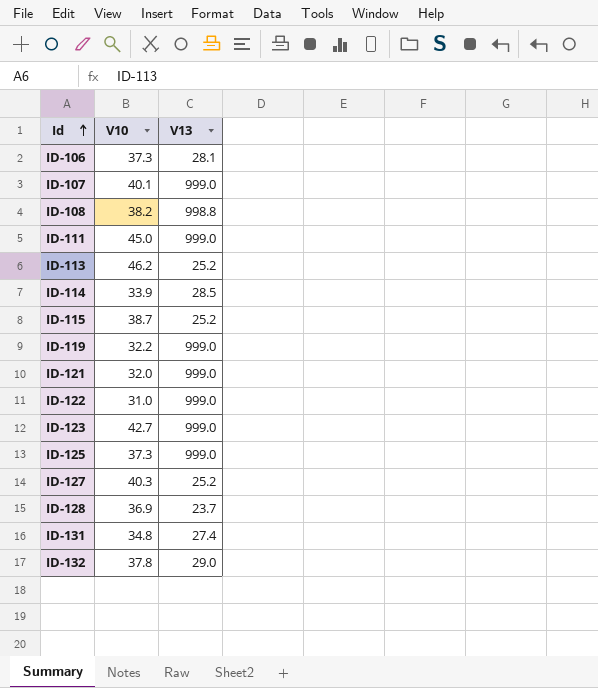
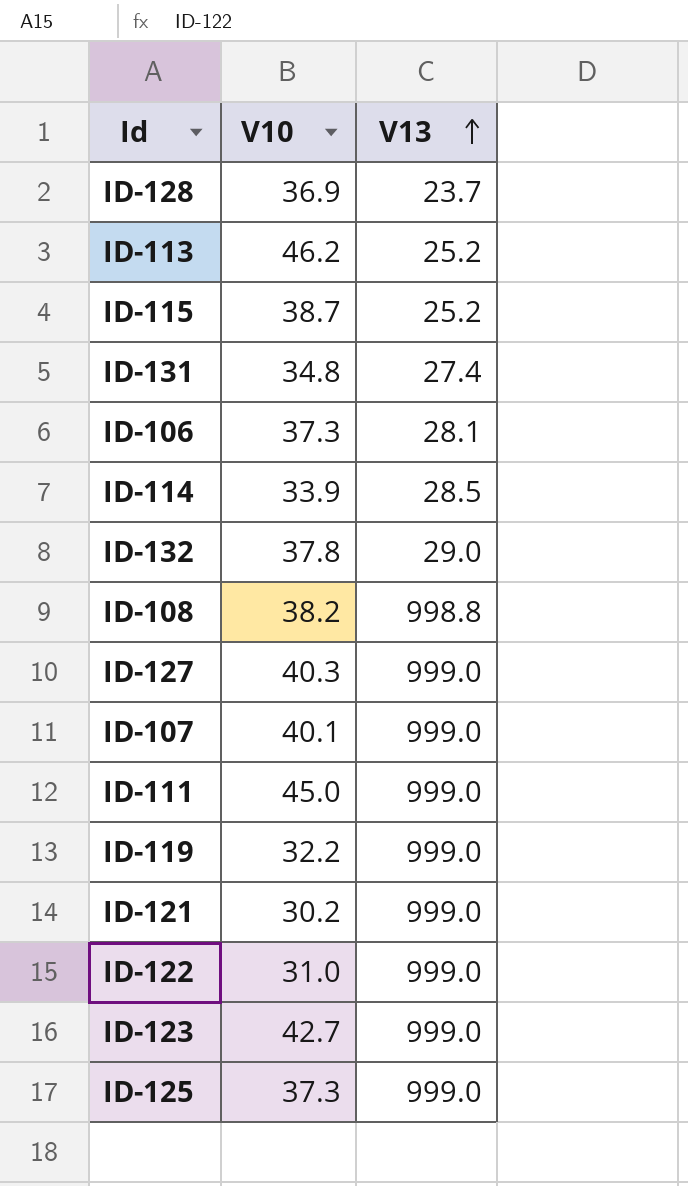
row order: Id ascending -> V13 ascending
ID-127 | V13: 25.2 -> 999.0
ID-121 | V10: 32.0 -> 30.2

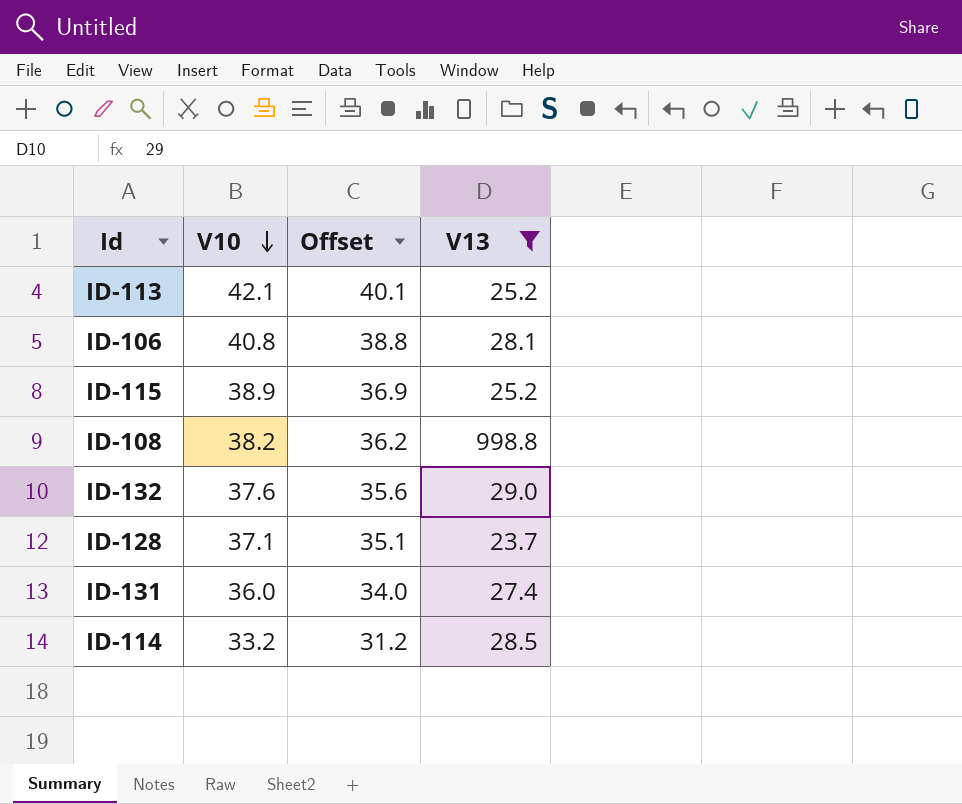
filter: none -> V13 != 999.0
row order: V13 ascending -> V10 descending
column Offset | formula: none -> [V10] - 2
ID-113 | V10: 46.2 -> 42.1
ID-106 | V10: 37.3 -> 40.8
ID-115 | V10: 38.7 -> 38.9
ID-132 | V10: 37.8 -> 37.6
ID-128 | V10: 36.9 -> 37.1
ID-131 | V10: 34.8 -> 36.0
ID-114 | V10: 33.9 -> 33.2

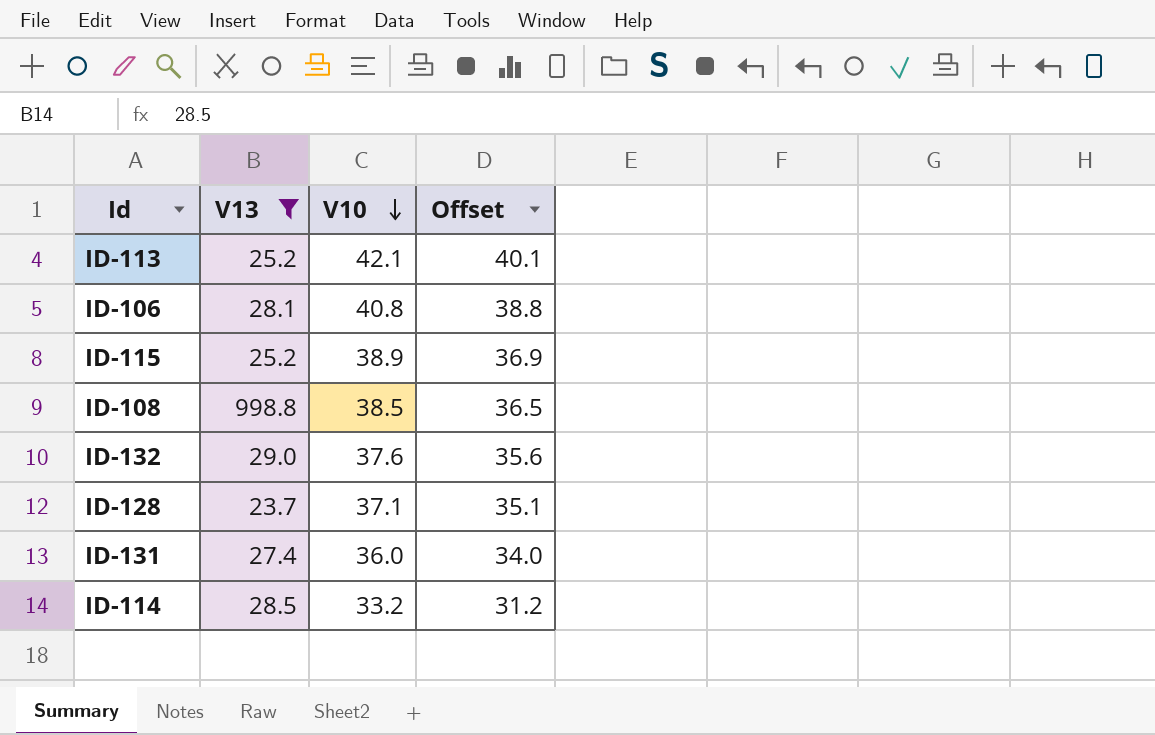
column V13 | position: 4 -> 2
ID-108 | V10: 38.2 -> 38.5
ID-108 | Offset: 36.2 -> 36.5

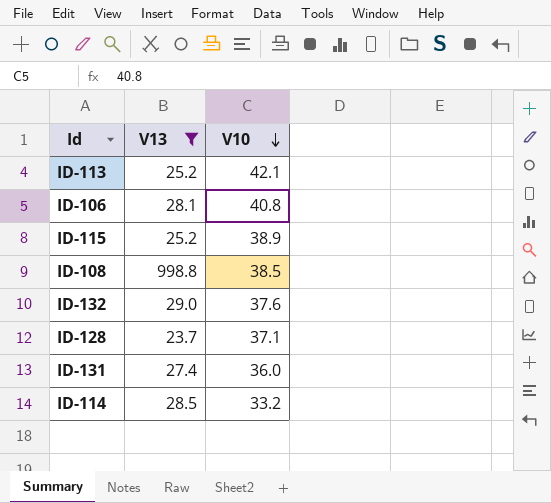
column Offset | formula: [V10] - 2 -> none

